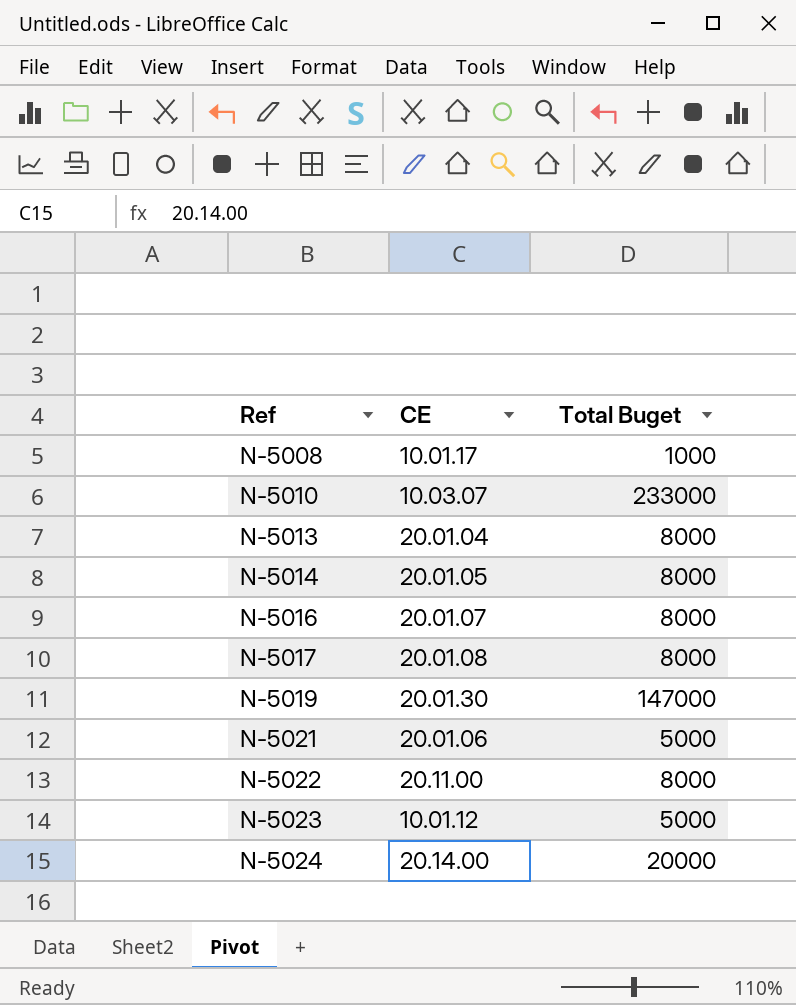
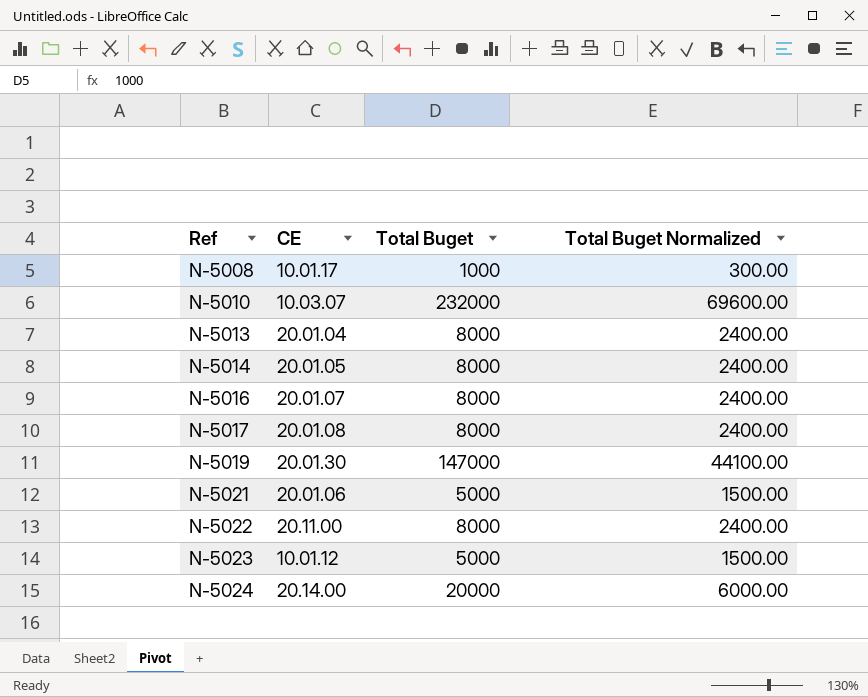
column Total Buget Normalized | formula: none -> [Total Buget] * 0.3
N-5010 | Total Buget: 233000 -> 232000

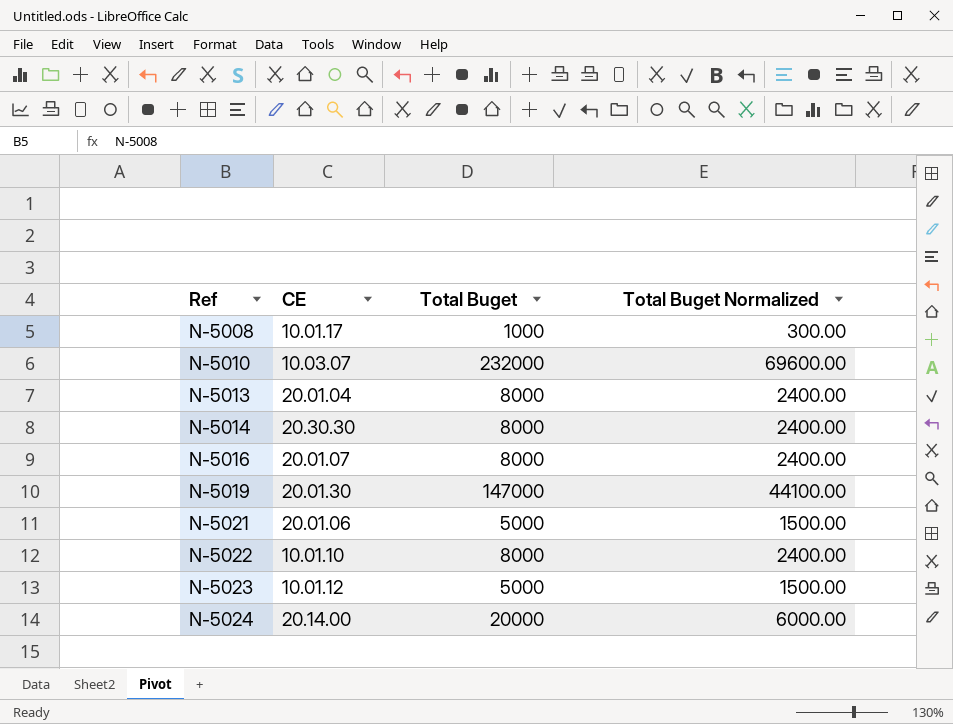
row N-5017: 20.01.08 | 8000 | 2400.00 -> none
N-5014 | CE: 20.01.05 -> 20.30.30
N-5022 | CE: 20.11.00 -> 10.01.10

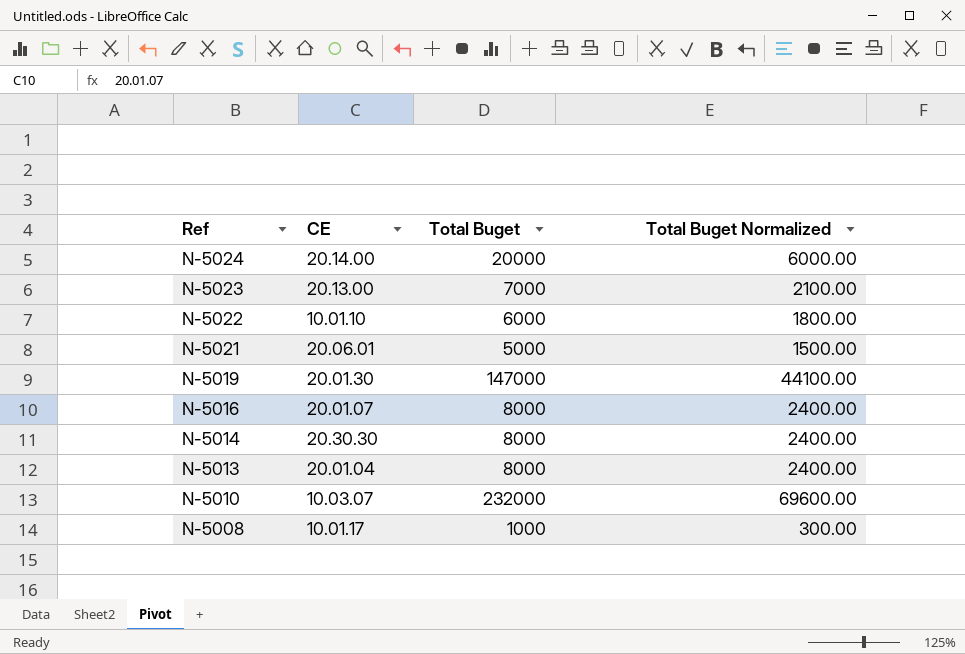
row order: Ref ascending -> Ref descending
N-5023 | CE: 10.01.12 -> 20.13.00
N-5023 | Total Buget: 5000 -> 7000
N-5023 | Total Buget Normalized: 1500.00 -> 2100.00
N-5022 | Total Buget: 8000 -> 6000
N-5022 | Total Buget Normalized: 2400.00 -> 1800.00
N-5021 | CE: 20.01.06 -> 20.06.01

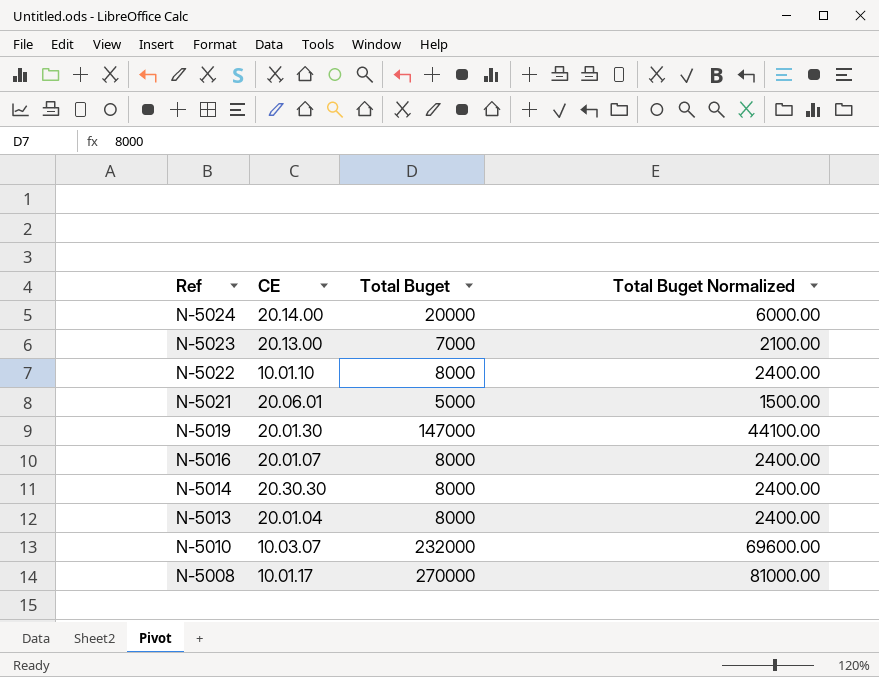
N-5022 | Total Buget: 6000 -> 8000
N-5022 | Total Buget Normalized: 1800.00 -> 2400.00
N-5008 | Total Buget: 1000 -> 270000
N-5008 | Total Buget Normalized: 300.00 -> 81000.00

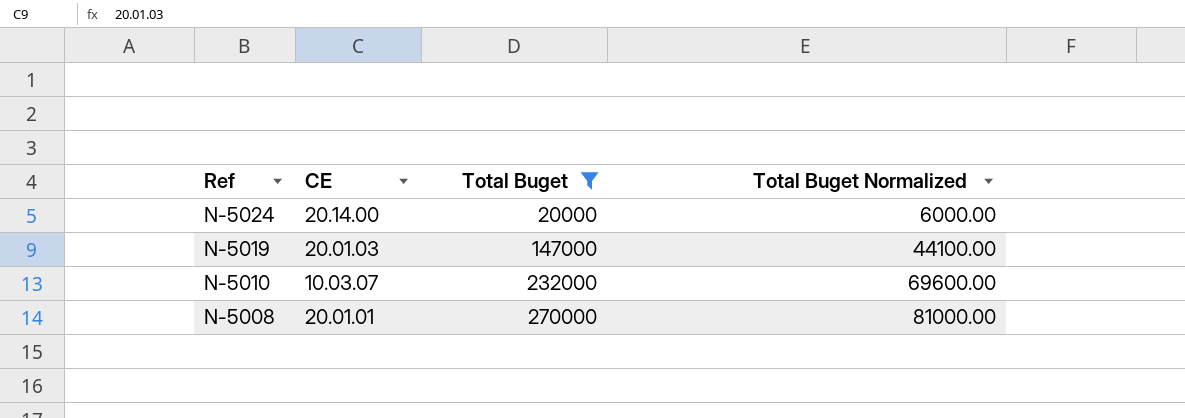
filter: none -> Total Buget >= 20000
N-5019 | CE: 20.01.30 -> 20.01.03
N-5008 | CE: 10.01.17 -> 20.01.01

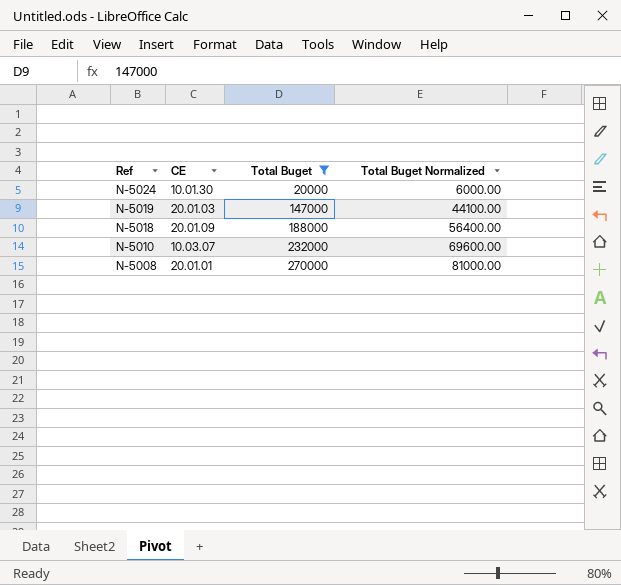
N-5024 | CE: 20.14.00 -> 10.01.30
row N-5018: none -> 20.01.09 | 188000 | 56400.00

